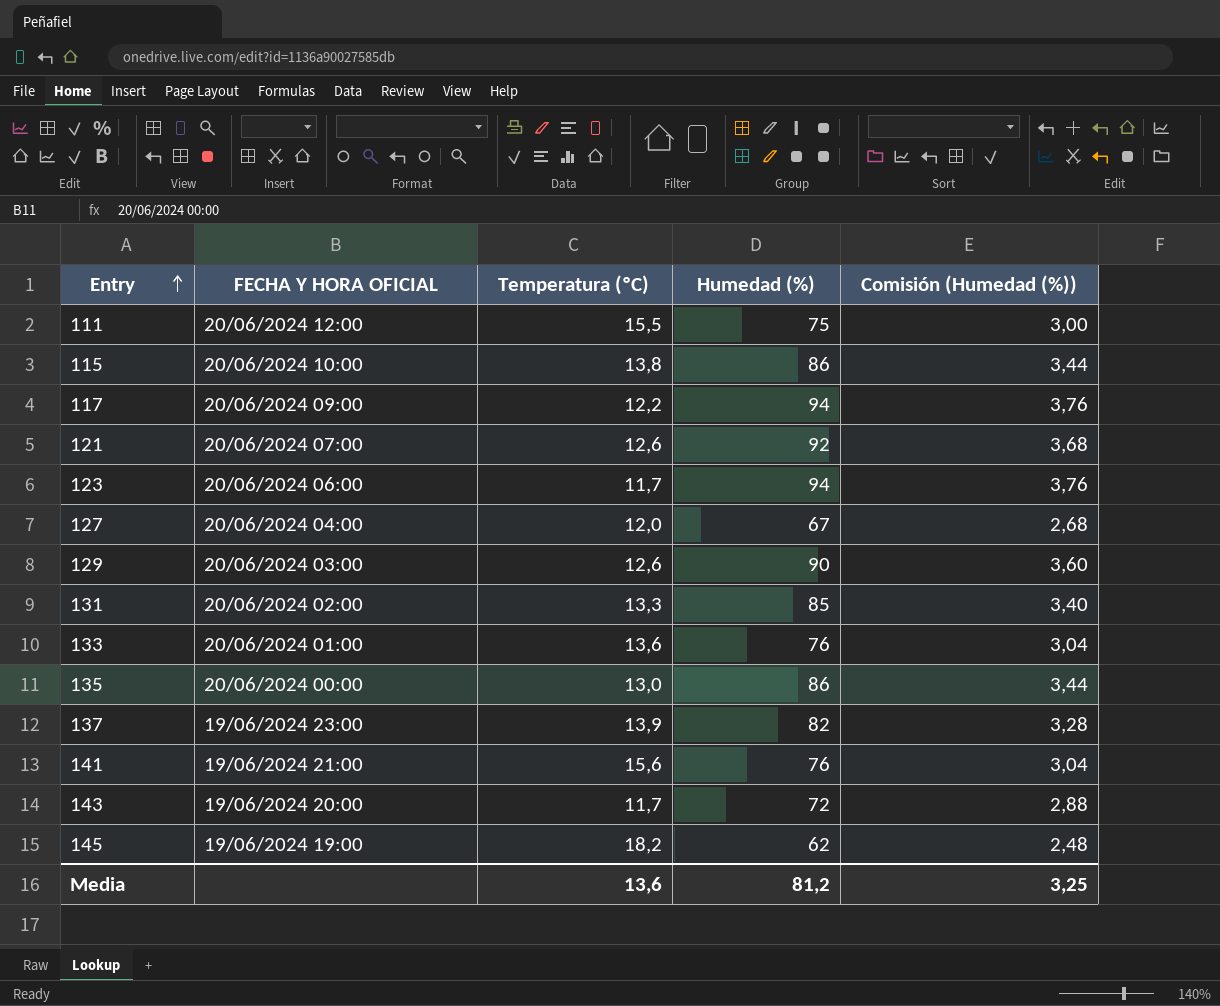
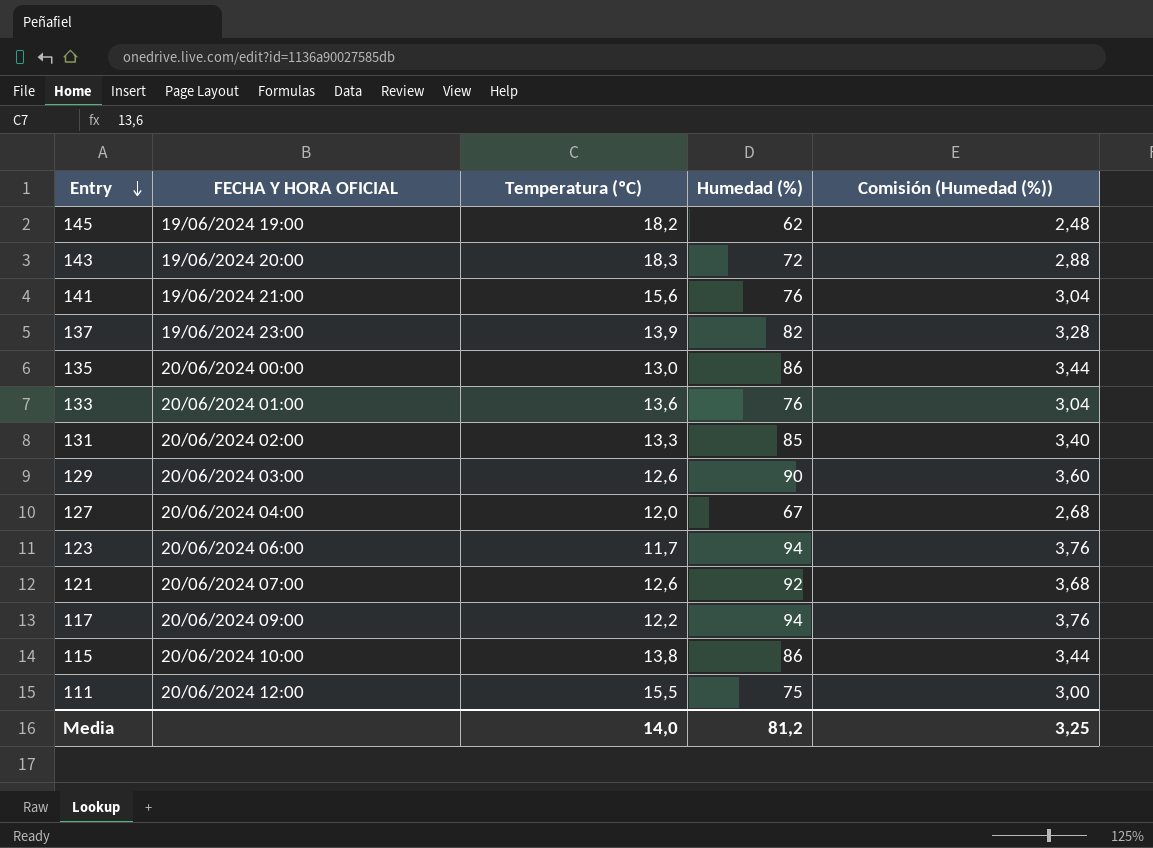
row order: Entry ascending -> Entry descending
143 | Temperatura (ºC): 11,7 -> 18,3
Media | Temperatura (ºC): 13,6 -> 14,0

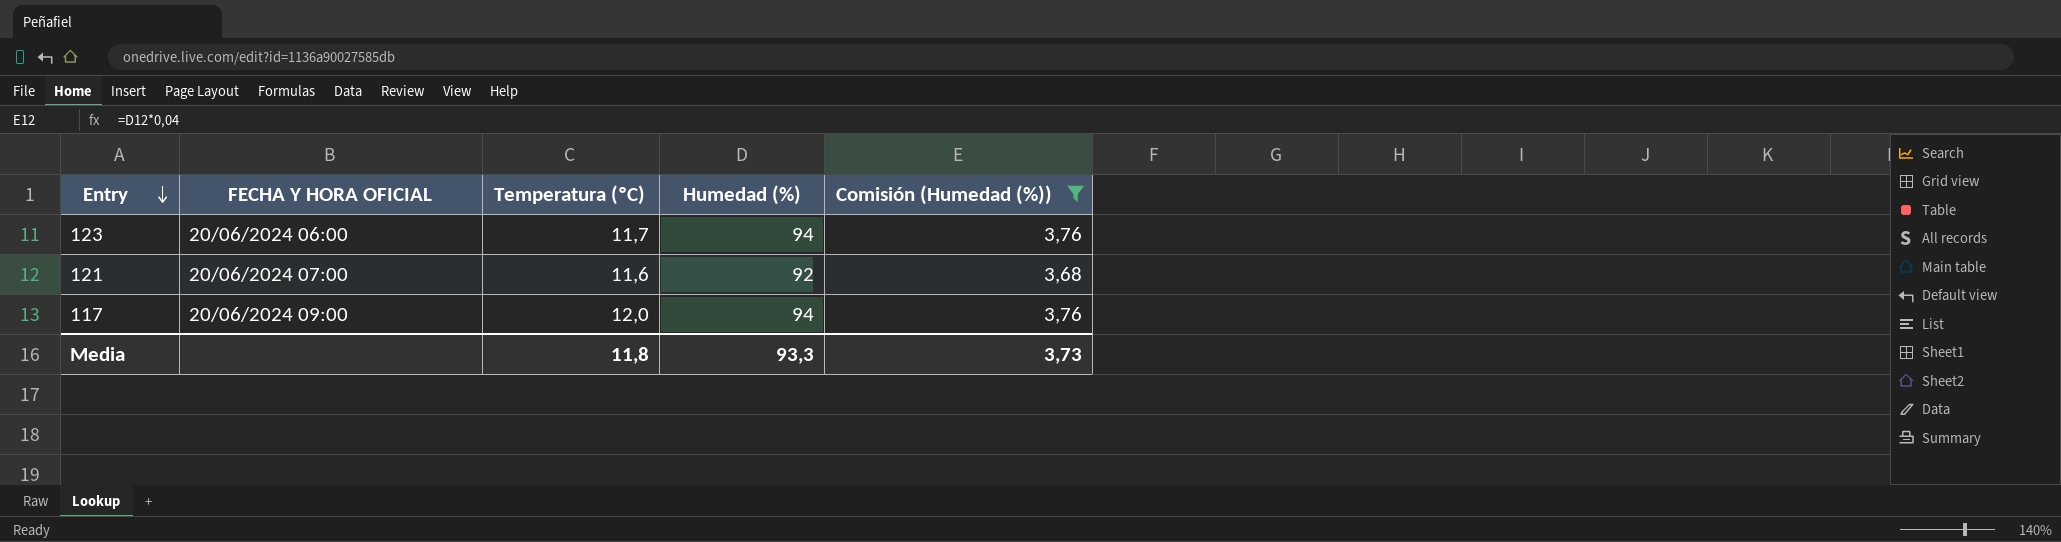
filter: none -> Comisión (Humedad (%)) >= 3,68
121 | Temperatura (ºC): 12,6 -> 11,6
117 | Temperatura (ºC): 12,2 -> 12,0
Media | Temperatura (ºC): 14,0 -> 11,8
Media | Humedad (%): 81,2 -> 93,3
Media | Comisión (Humedad (%)): 3,25 -> 3,73

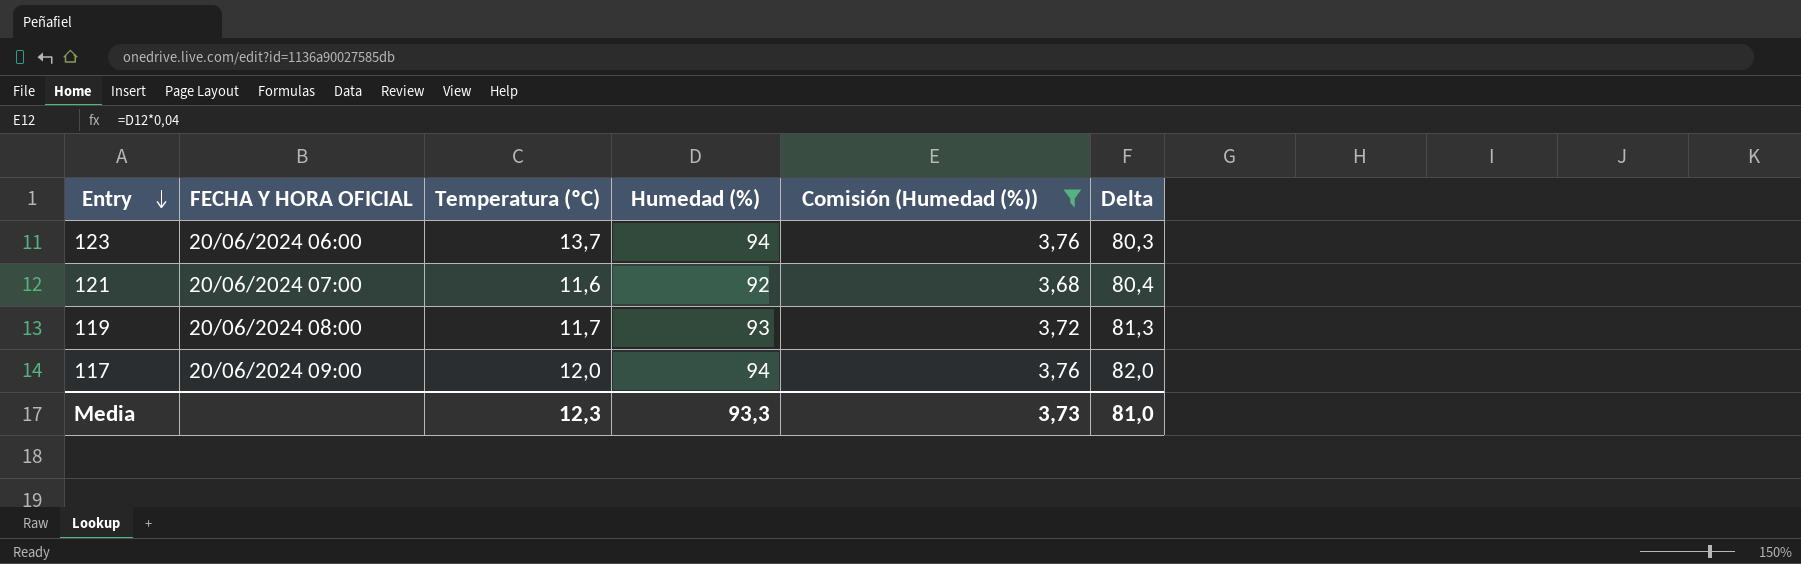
column Delta | formula: none -> [Humedad (%)] - [Temperatura (ºC)]
123 | Temperatura (ºC): 11,7 -> 13,7
row 119: none -> 20/06/2024 08:00 | 11,7 | 93 | 3,72 | 81,3
Media | Temperatura (ºC): 11,8 -> 12,3

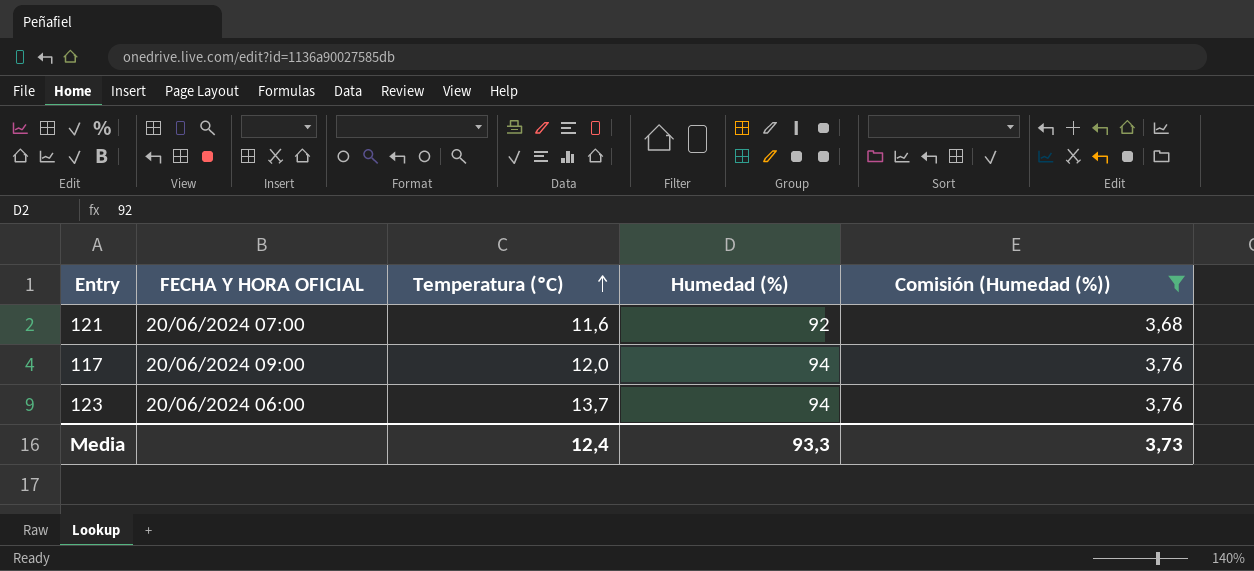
row order: Entry descending -> Temperatura (ºC) ascending
column Delta | formula: [Humedad (%)] - [Temperatura (ºC)] -> none
row 119: 20/06/2024 08:00 | 11,7 | 93 | 3,72 | 81,3 -> none
Media | Temperatura (ºC): 12,3 -> 12,4

